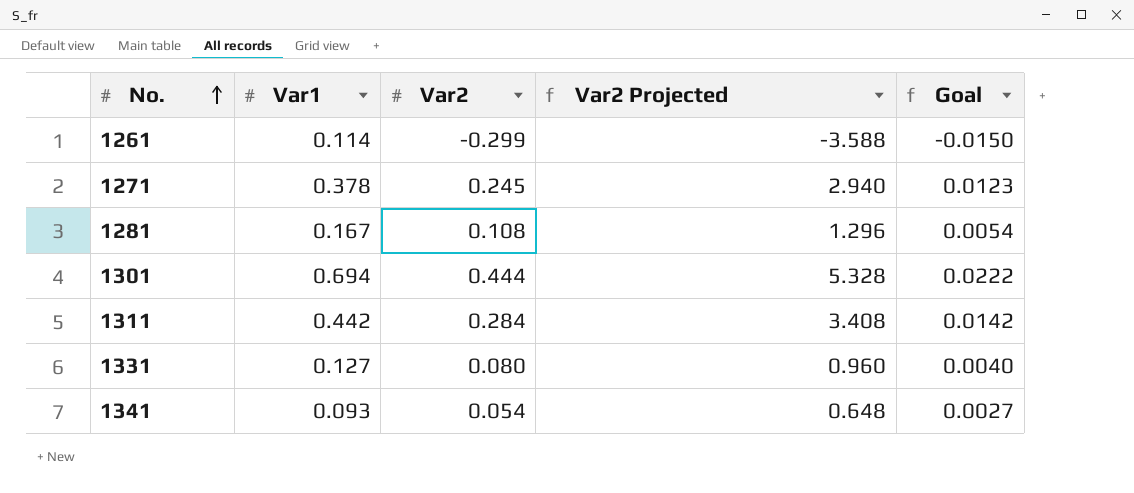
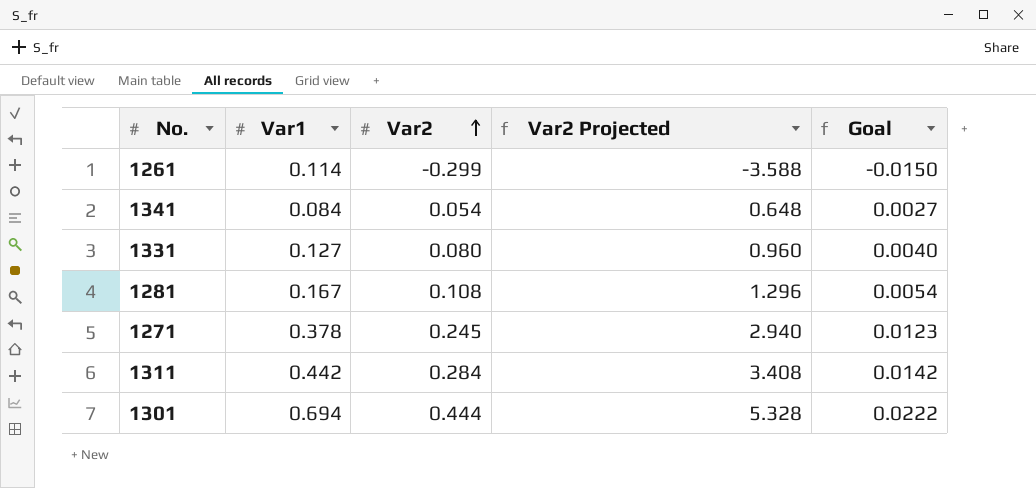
row order: No. ascending -> Var2 ascending
1341 | Var1: 0.093 -> 0.084

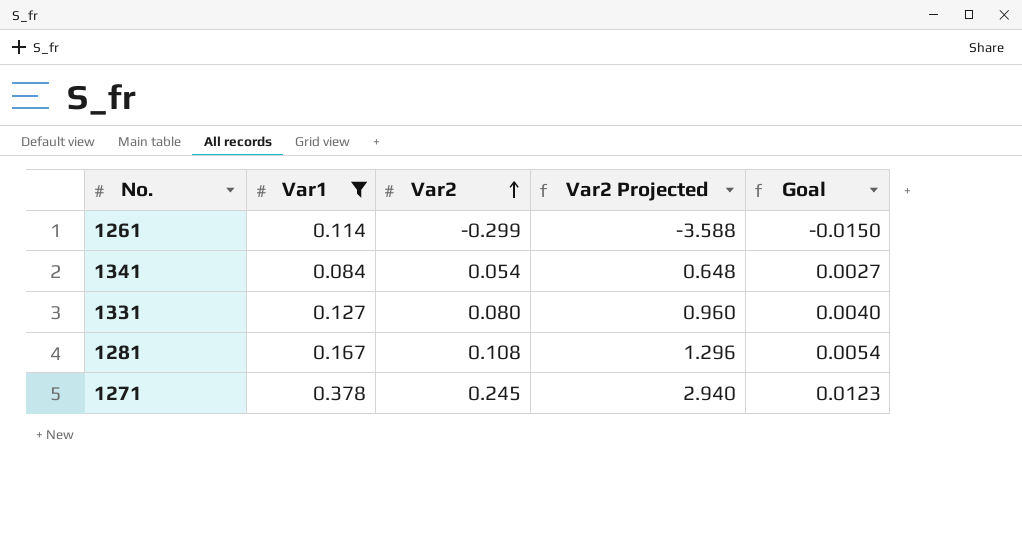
filter: none -> Var1 <= 0.378

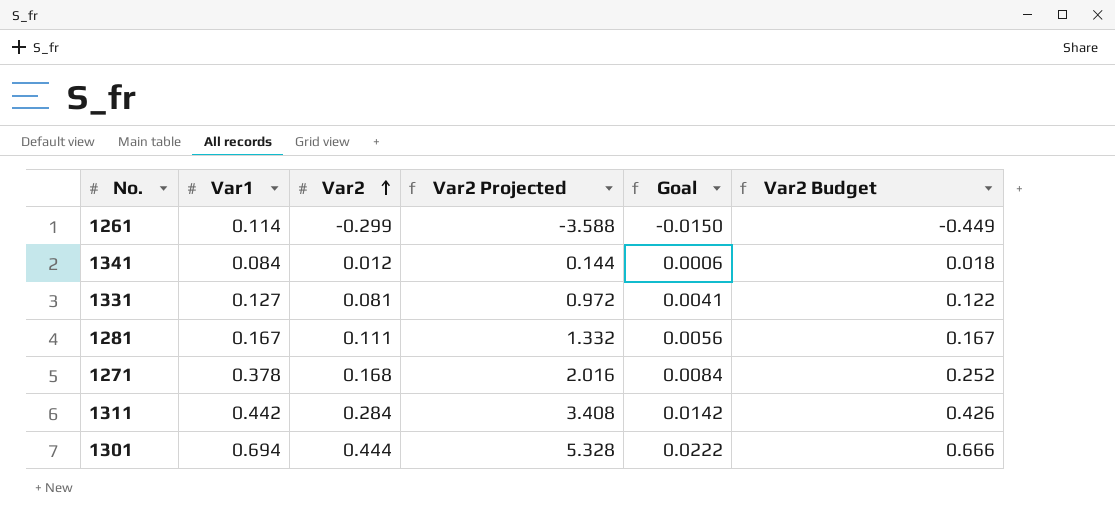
filter: Var1 <= 0.378 -> none
column Var2 Budget | formula: none -> [Var2] * 1.5
1341 | Var2: 0.054 -> 0.012
1341 | Var2 Projected: 0.648 -> 0.144
1341 | Goal: 0.0027 -> 0.0006
1331 | Var2: 0.080 -> 0.081
1331 | Var2 Projected: 0.960 -> 0.972
1331 | Goal: 0.0040 -> 0.0041
1281 | Var2: 0.108 -> 0.111
1281 | Var2 Projected: 1.296 -> 1.332
1281 | Goal: 0.0054 -> 0.0056
1271 | Var2: 0.245 -> 0.168
1271 | Var2 Projected: 2.940 -> 2.016
1271 | Goal: 0.0123 -> 0.0084

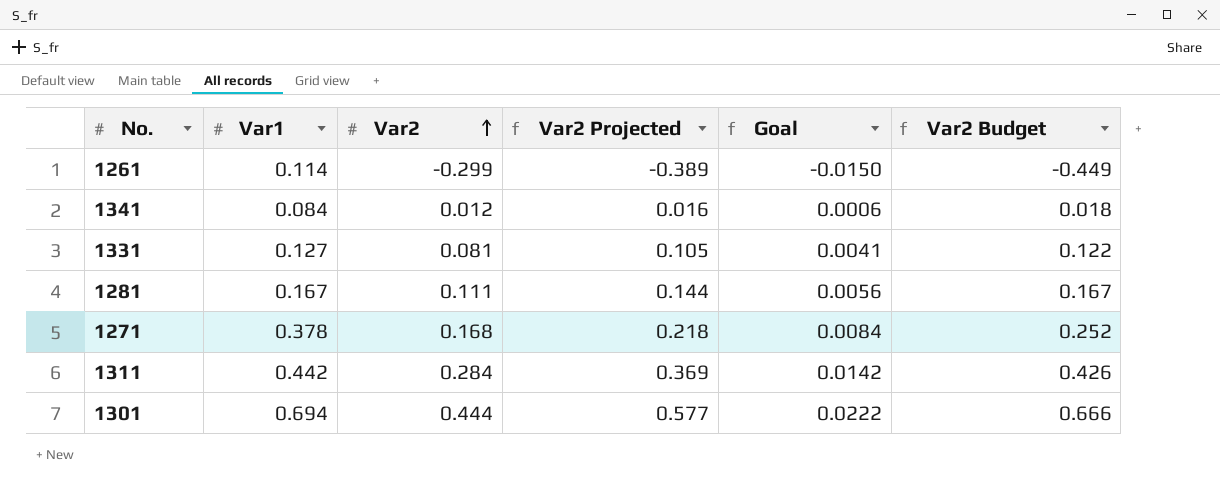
column Var2 Projected | formula: [Var2] * 12 -> [Var2] * 1.3

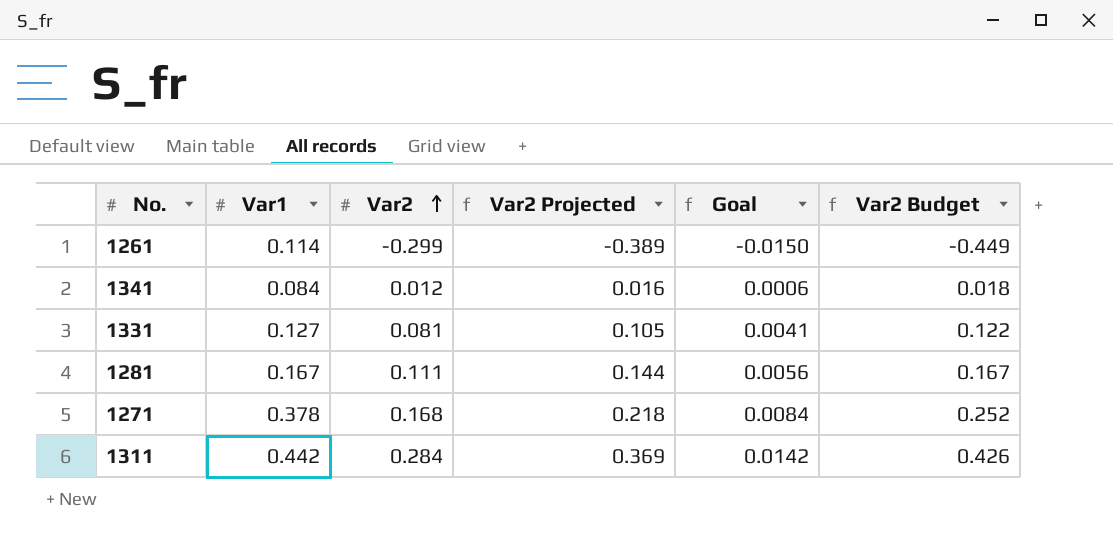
row 1301: 0.694 | 0.444 | 0.577 | 0.0222 | 0.666 -> none

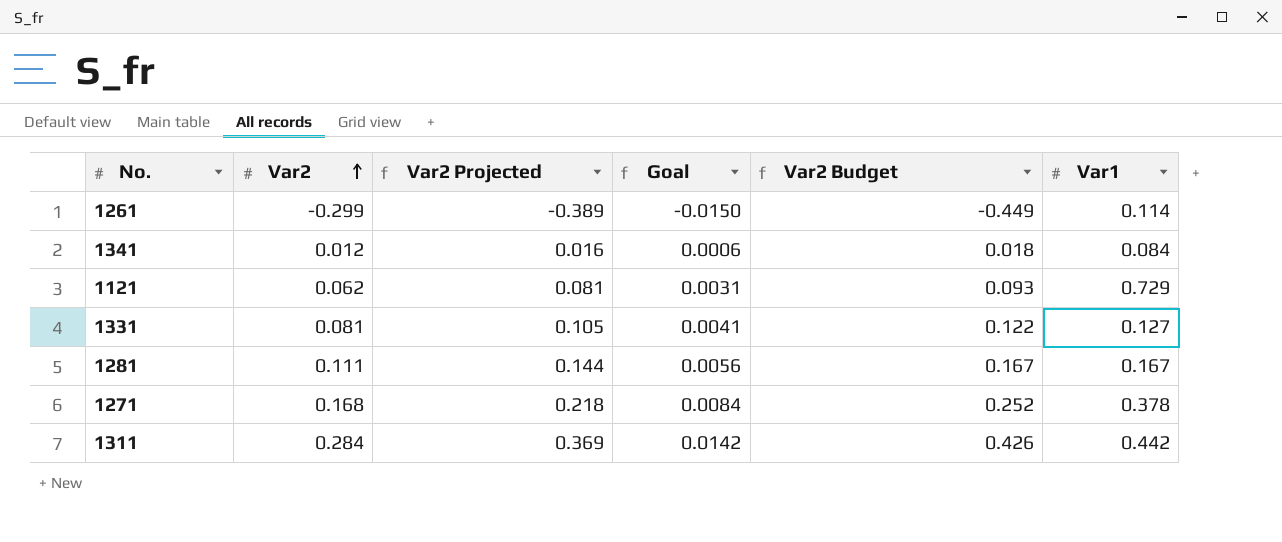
column Var1 | position: 2 -> 6
row 1121: none -> 0.062 | 0.081 | 0.0031 | 0.093 | 0.729

